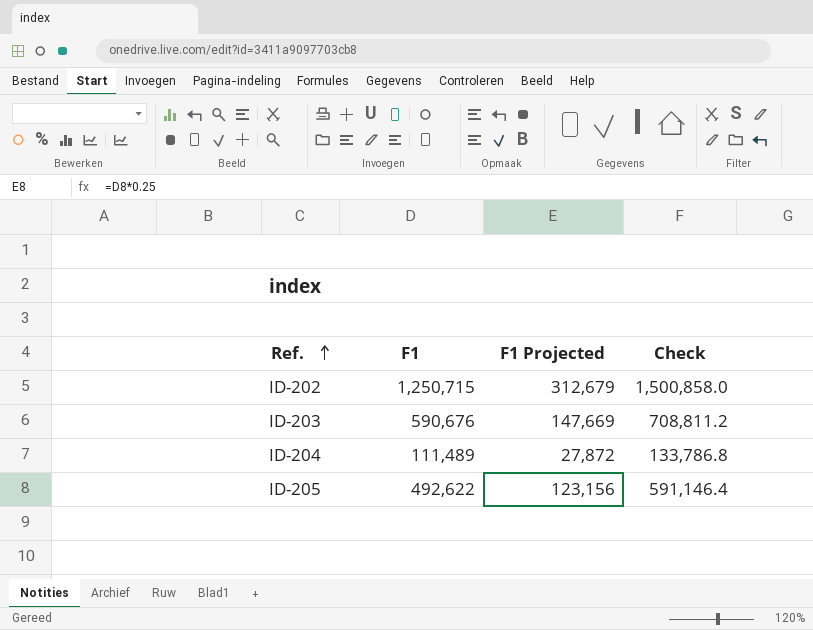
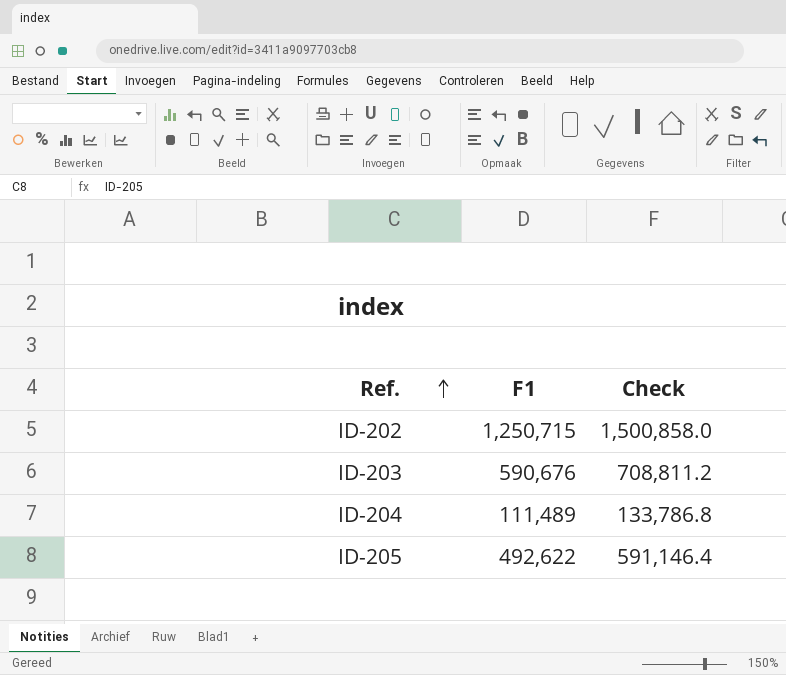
column F1 Projected | formula: [F1] * 0.25 -> none

